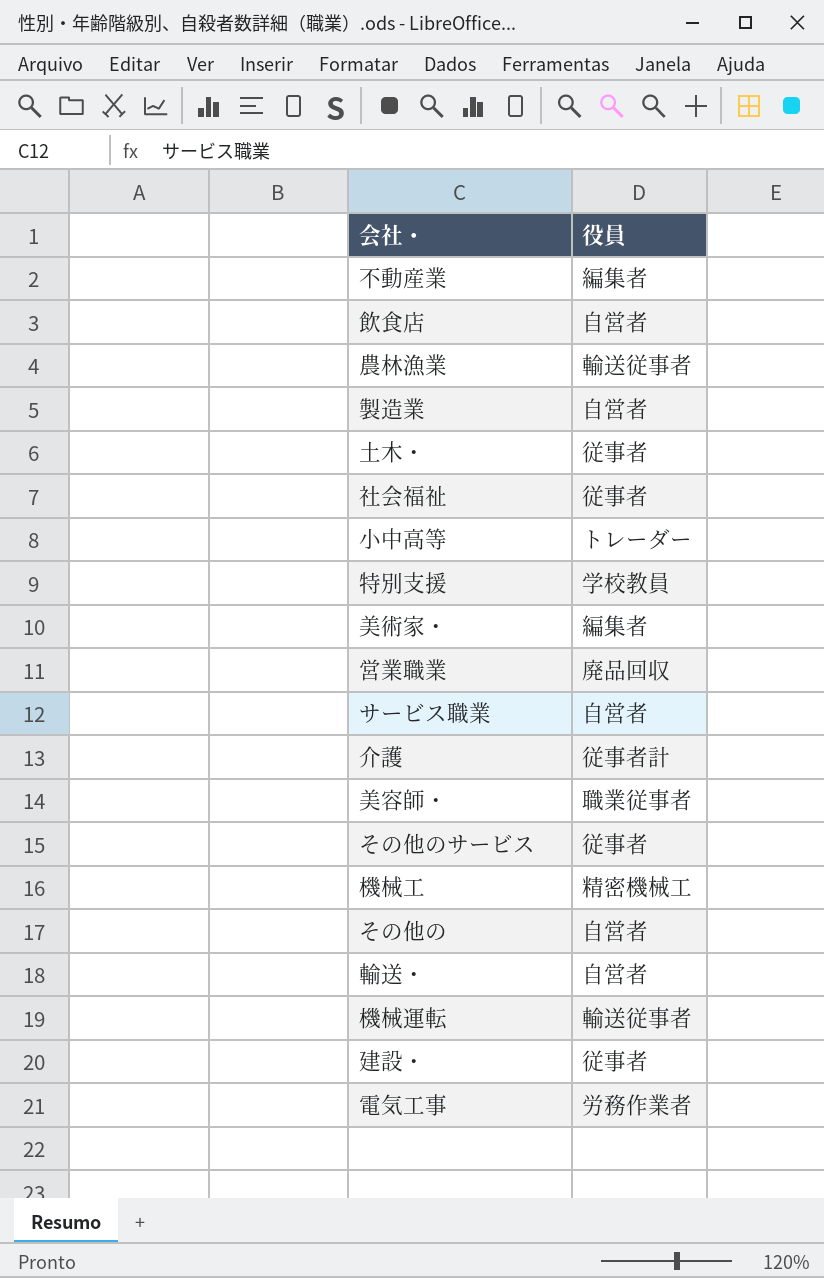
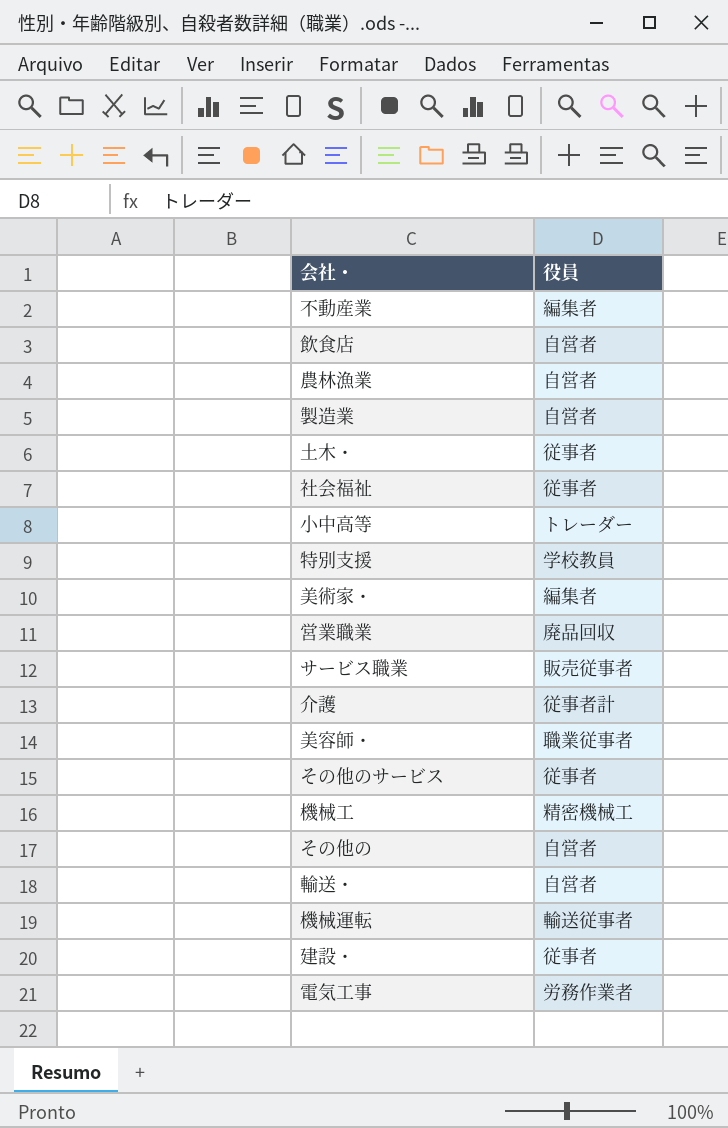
農林漁業 | 役員: 輸送従事者 -> 自営者
サービス職業 | 役員: 自営者 -> 販売従事者

